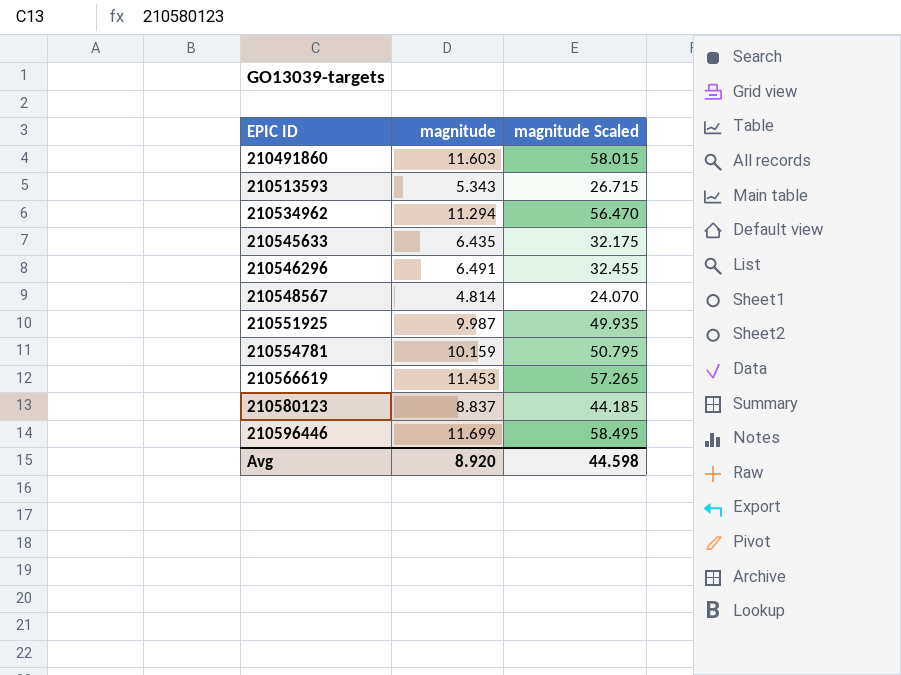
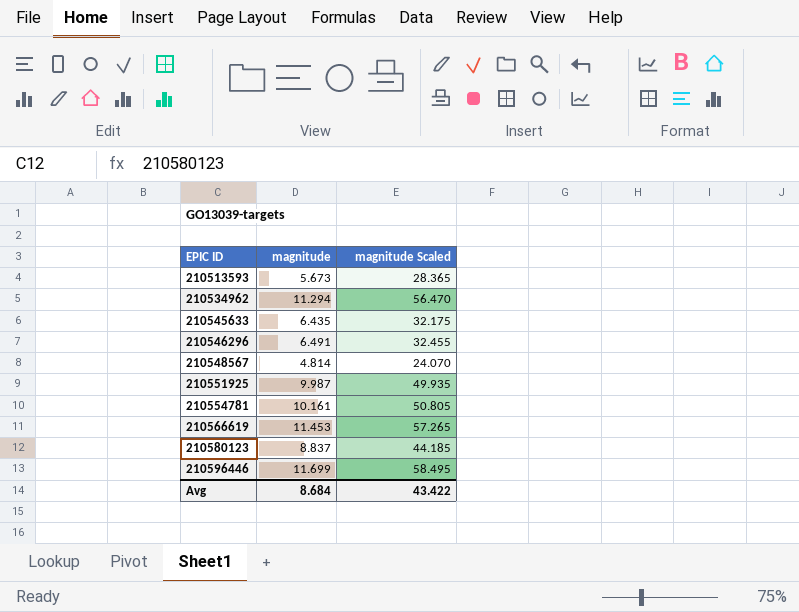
row 210491860: 11.603 | 58.015 -> none
210513593 | magnitude: 5.343 -> 5.673
210513593 | magnitude Scaled: 26.715 -> 28.365
210554781 | magnitude: 10.159 -> 10.161
210554781 | magnitude Scaled: 50.795 -> 50.805
Avg | magnitude: 8.920 -> 8.684
Avg | magnitude Scaled: 44.598 -> 43.422

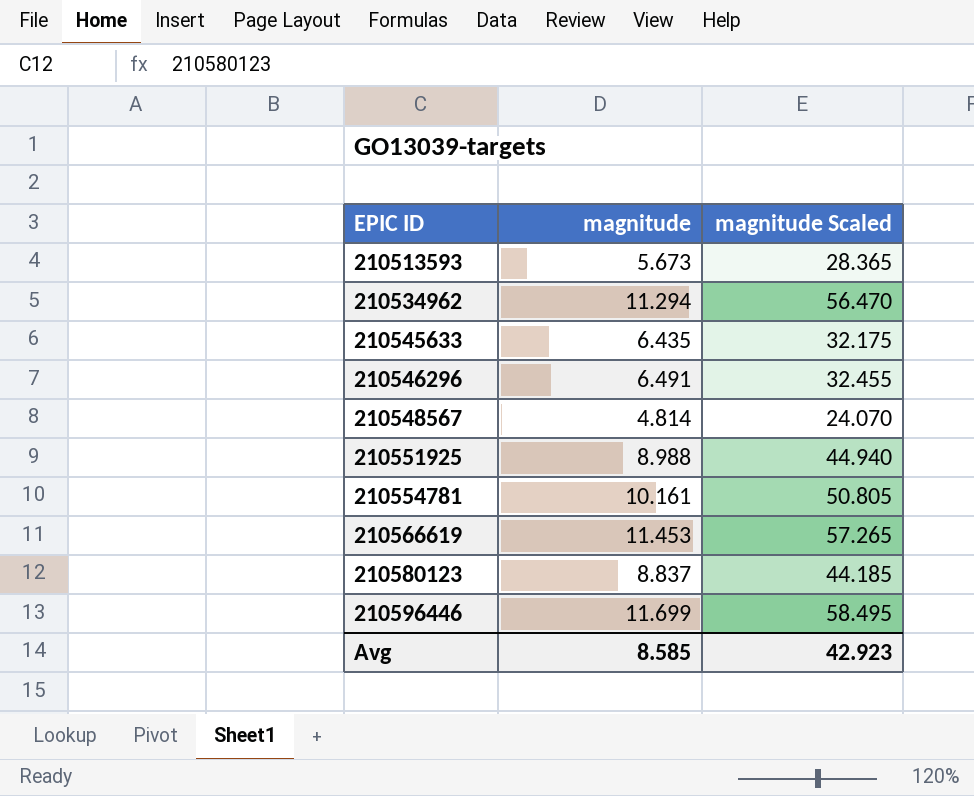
210551925 | magnitude: 9.987 -> 8.988
210551925 | magnitude Scaled: 49.935 -> 44.940
Avg | magnitude: 8.684 -> 8.585
Avg | magnitude Scaled: 43.422 -> 42.923

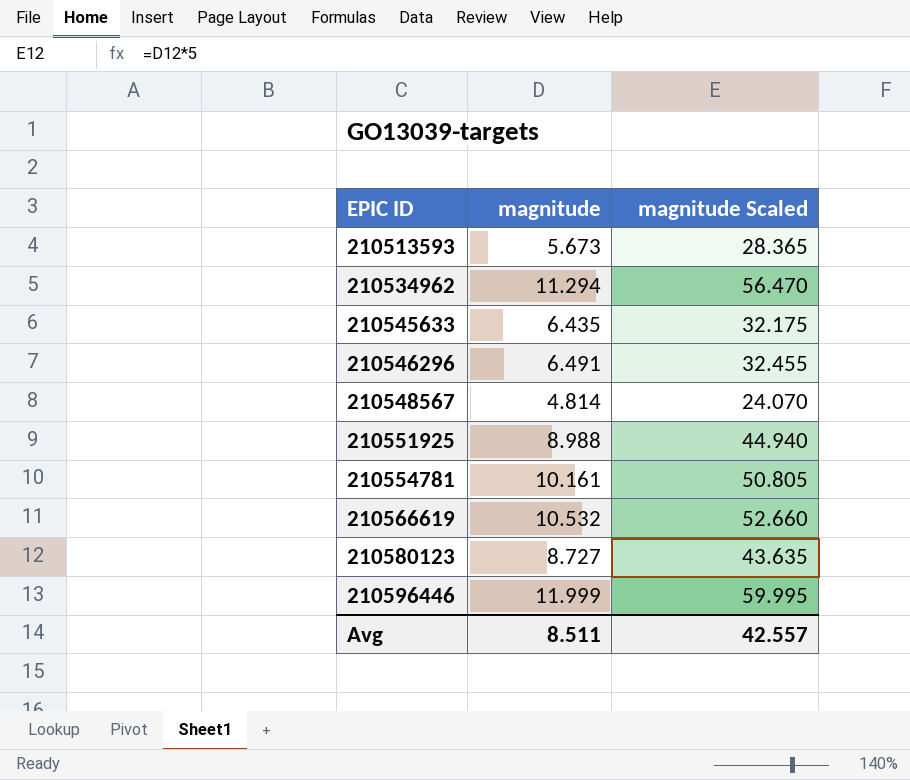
210566619 | magnitude: 11.453 -> 10.532
210566619 | magnitude Scaled: 57.265 -> 52.660
210580123 | magnitude: 8.837 -> 8.727
210580123 | magnitude Scaled: 44.185 -> 43.635
210596446 | magnitude: 11.699 -> 11.999
210596446 | magnitude Scaled: 58.495 -> 59.995
Avg | magnitude: 8.585 -> 8.511
Avg | magnitude Scaled: 42.923 -> 42.557

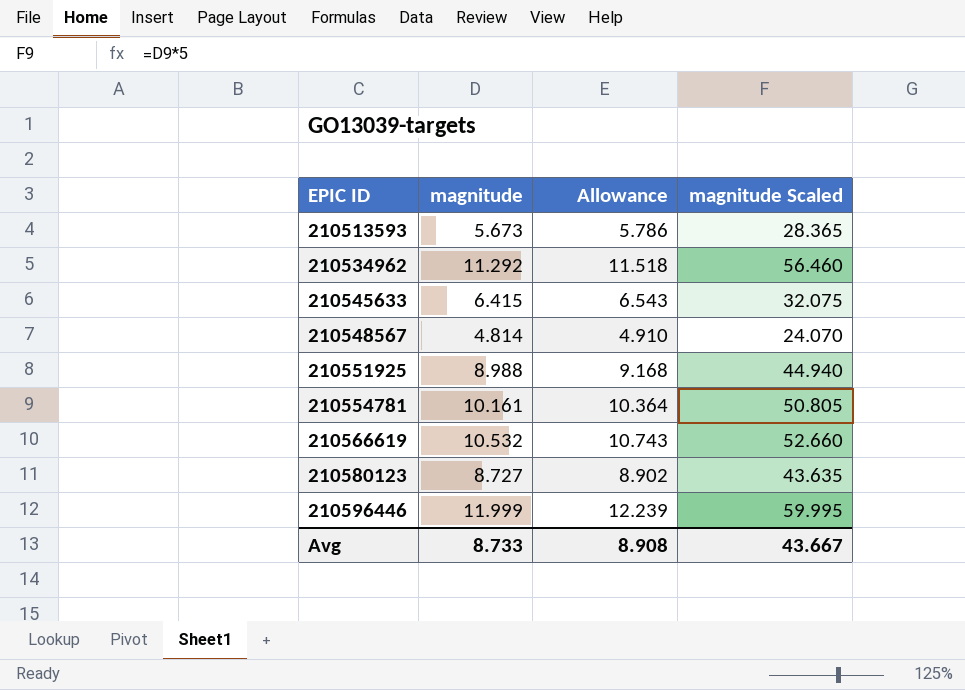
column Allowance | formula: none -> [magnitude] * 1.02
row 210546296: 6.491 | 32.455 -> none
210534962 | magnitude: 11.294 -> 11.292
210534962 | magnitude Scaled: 56.470 -> 56.460
210545633 | magnitude: 6.435 -> 6.415
210545633 | magnitude Scaled: 32.175 -> 32.075
Avg | magnitude: 8.511 -> 8.733
Avg | magnitude Scaled: 42.557 -> 43.667

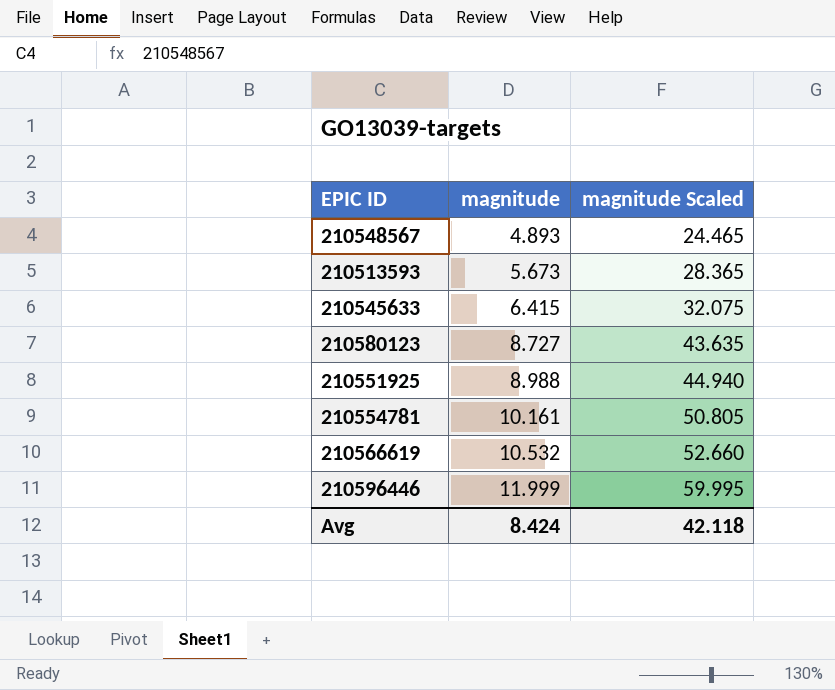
row order: EPIC ID ascending -> magnitude ascending
column Allowance | formula: [magnitude] * 1.02 -> none
row 210534962: 11.292 | 11.518 | 56.460 -> none
210548567 | magnitude: 4.814 -> 4.893
210548567 | magnitude Scaled: 24.070 -> 24.465
Avg | magnitude: 8.733 -> 8.424
Avg | magnitude Scaled: 43.667 -> 42.118

